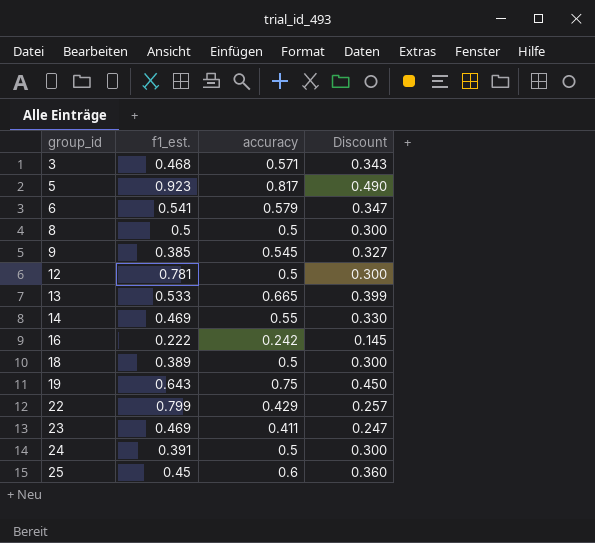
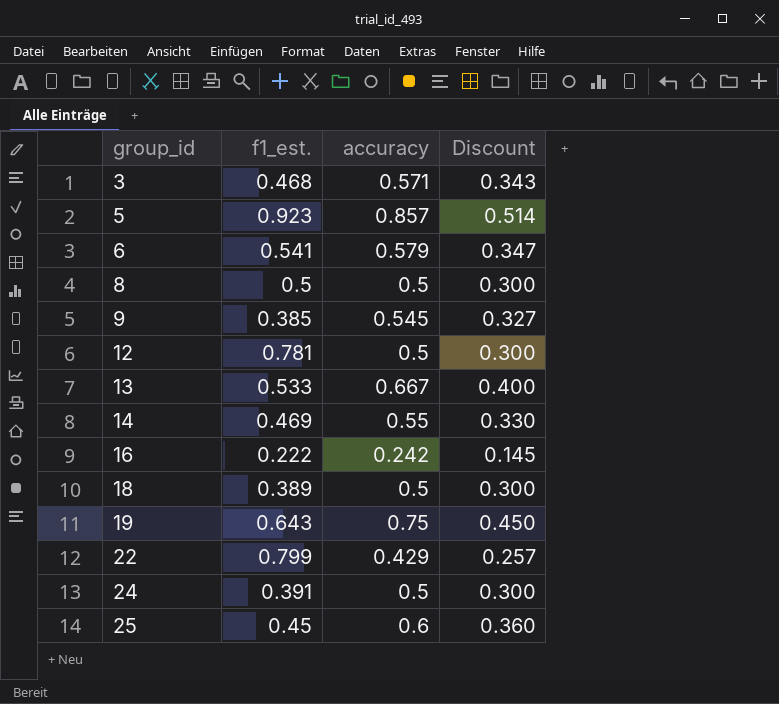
row 23: 0.469 | 0.411 | 0.247 -> none
5 | accuracy: 0.817 -> 0.857
5 | Discount: 0.490 -> 0.514
13 | accuracy: 0.665 -> 0.667
13 | Discount: 0.399 -> 0.400

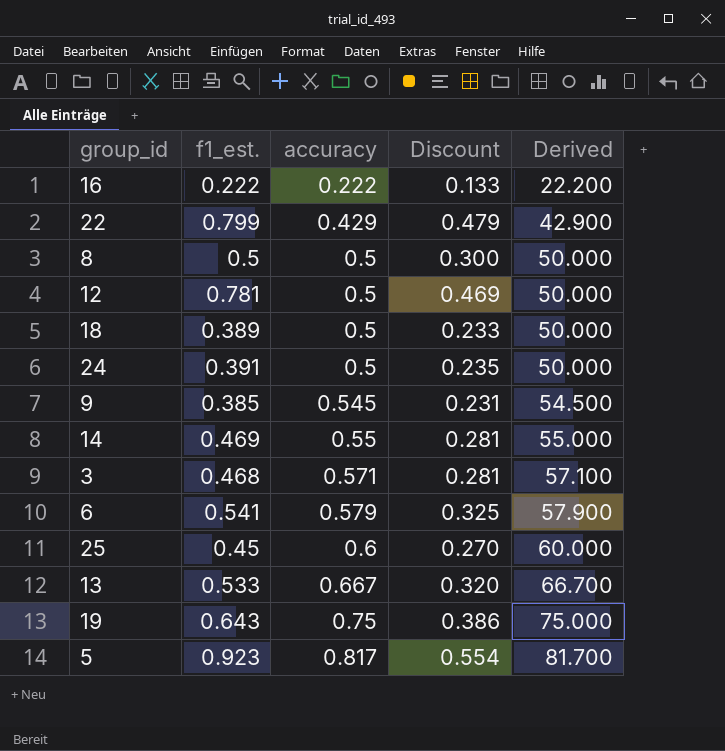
row order: group_id ascending -> accuracy ascending
column Discount | formula: [accuracy] * 0.6 -> [f1_est.] * 0.6
column Derived | formula: none -> [accuracy] * 100
16 | accuracy: 0.242 -> 0.222
5 | accuracy: 0.857 -> 0.817

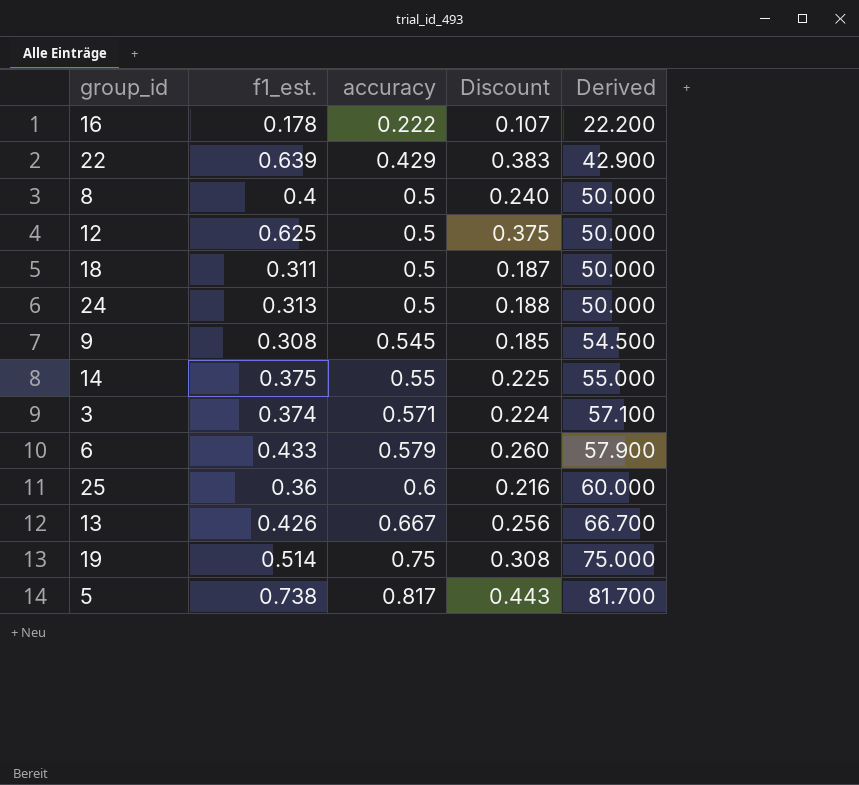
16 | f1_est.: 0.222 -> 0.178
16 | Discount: 0.133 -> 0.107
22 | f1_est.: 0.799 -> 0.639
22 | Discount: 0.479 -> 0.383
8 | f1_est.: 0.5 -> 0.4
8 | Discount: 0.300 -> 0.240
12 | f1_est.: 0.781 -> 0.625
12 | Discount: 0.469 -> 0.375
18 | f1_est.: 0.389 -> 0.311
18 | Discount: 0.233 -> 0.187
24 | f1_est.: 0.391 -> 0.313
24 | Discount: 0.235 -> 0.188
9 | f1_est.: 0.385 -> 0.308
9 | Discount: 0.231 -> 0.185
14 | f1_est.: 0.469 -> 0.375
14 | Discount: 0.281 -> 0.225
3 | f1_est.: 0.468 -> 0.374
3 | Discount: 0.281 -> 0.224
6 | f1_est.: 0.541 -> 0.433
6 | Discount: 0.325 -> 0.260
25 | f1_est.: 0.45 -> 0.36
25 | Discount: 0.270 -> 0.216
13 | f1_est.: 0.533 -> 0.426
13 | Discount: 0.320 -> 0.256
19 | f1_est.: 0.643 -> 0.514
19 | Discount: 0.386 -> 0.308
5 | f1_est.: 0.923 -> 0.738
5 | Discount: 0.554 -> 0.443

